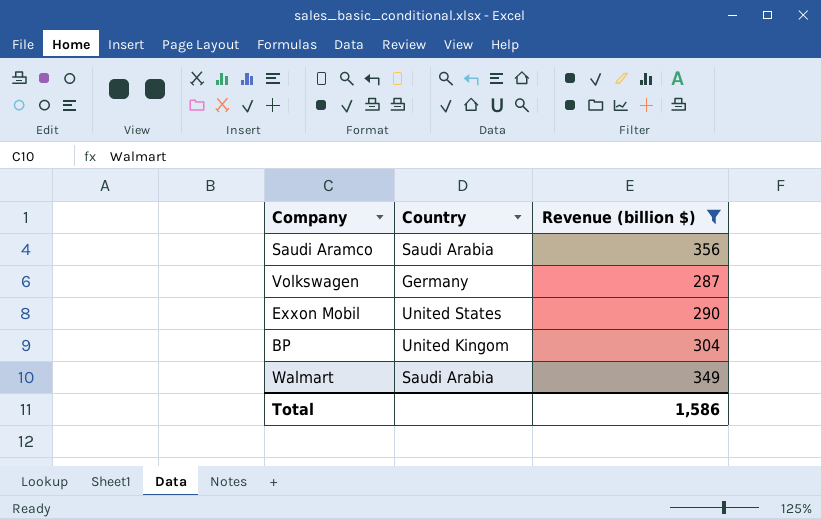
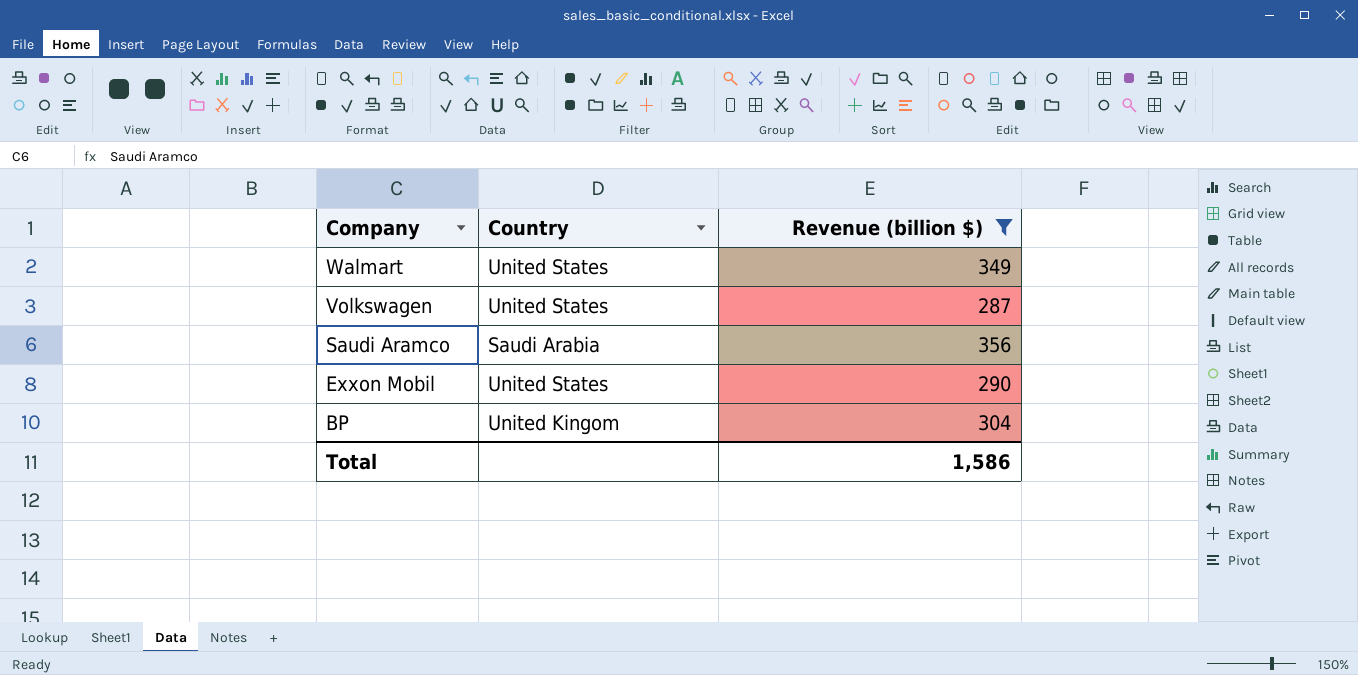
row order: none -> Company descending
Walmart | Country: Saudi Arabia -> United States
Volkswagen | Country: Germany -> United States

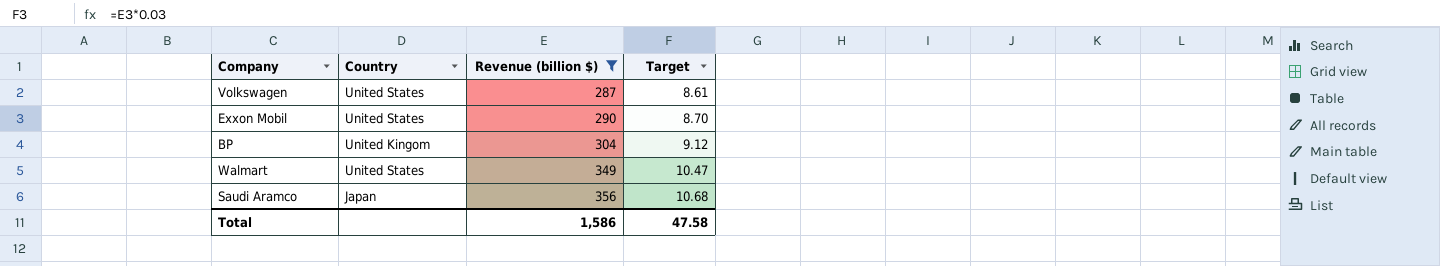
row order: Company descending -> Revenue (billion $) ascending
column Target | formula: none -> [Revenue (billion $)] * 0.03
Saudi Aramco | Country: Saudi Arabia -> Japan

